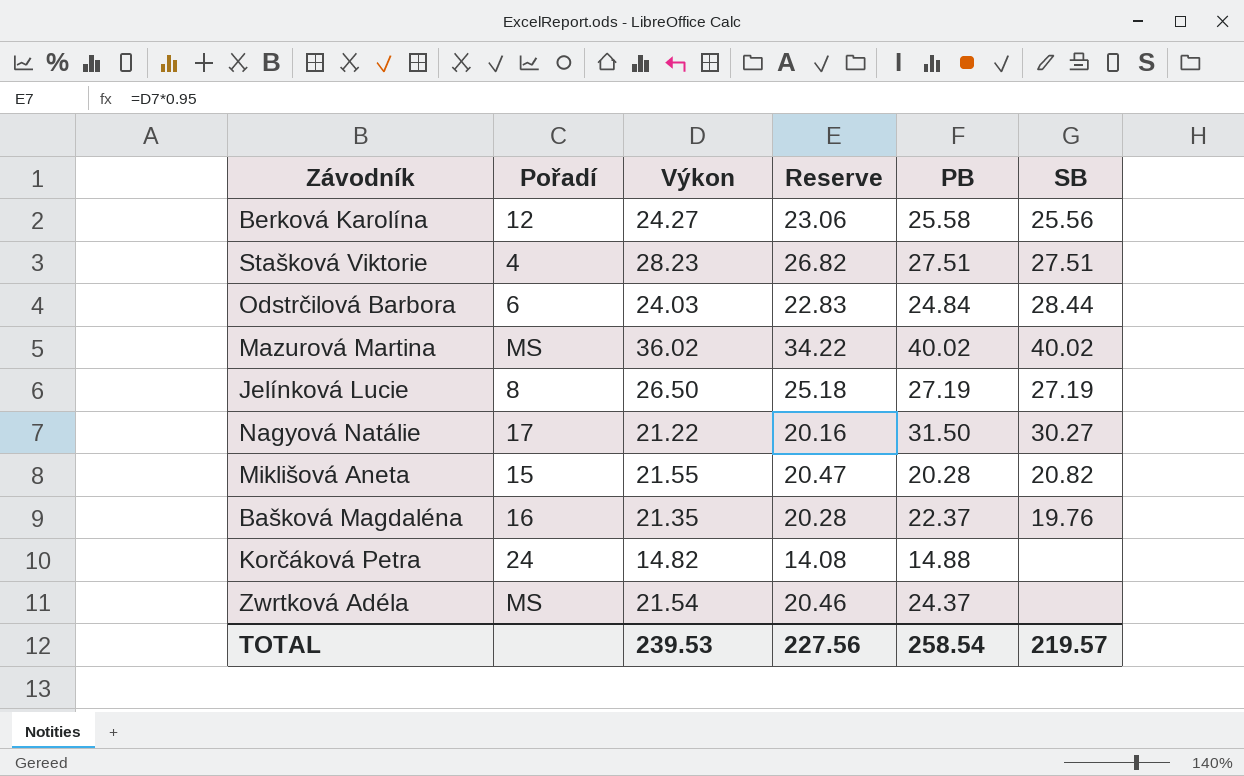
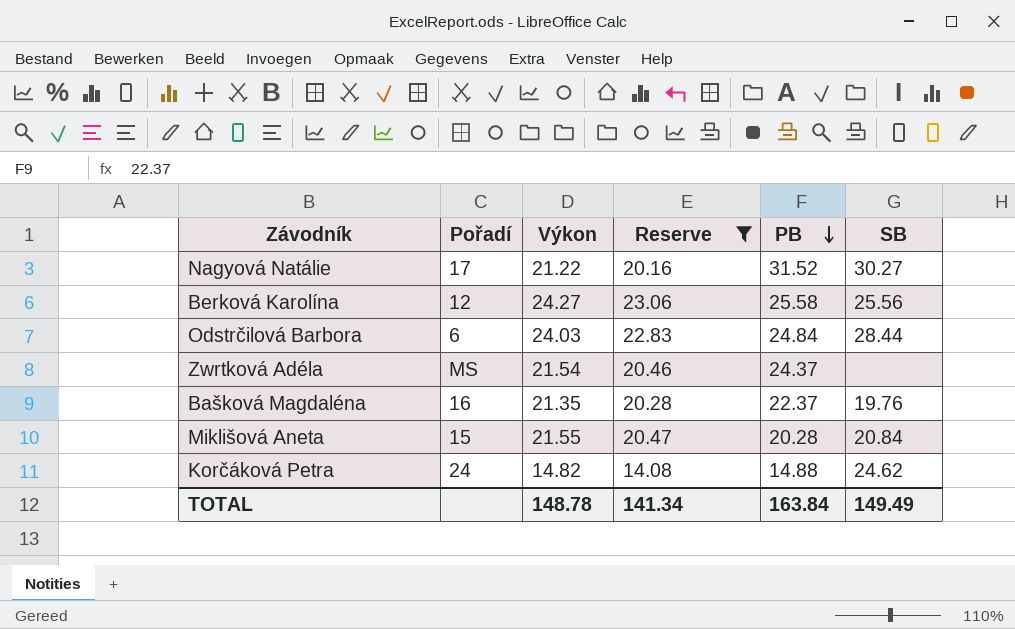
filter: none -> Reserve <= 23.06
row order: none -> PB descending
Nagyová Natálie | PB: 31.50 -> 31.52
Miklišová Aneta | SB: 20.82 -> 20.84
Korčáková Petra | SB: none -> 24.62
TOTAL | Výkon: 239.53 -> 148.78
TOTAL | Reserve: 227.56 -> 141.34
TOTAL | PB: 258.54 -> 163.84
TOTAL | SB: 219.57 -> 149.49

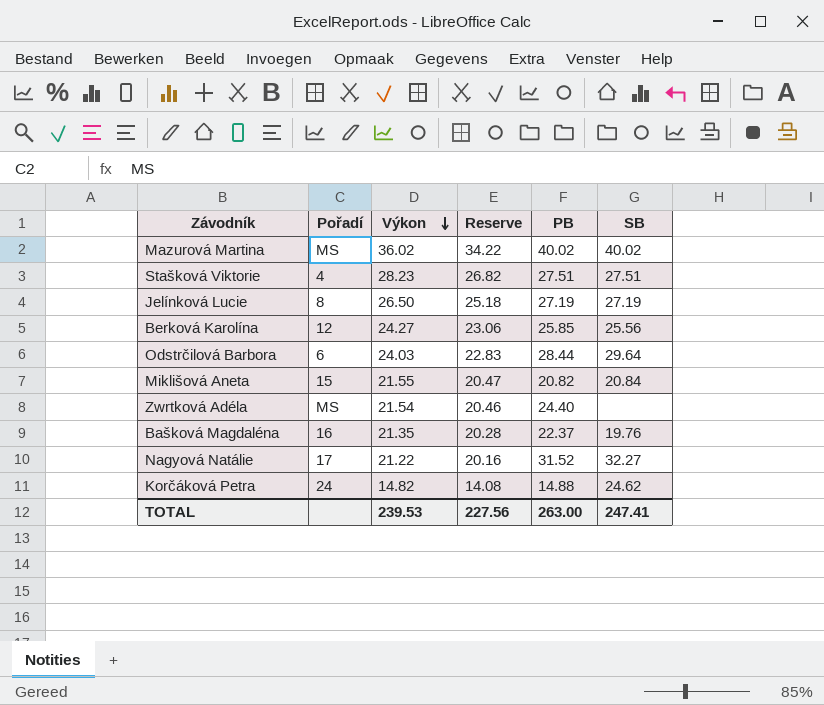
filter: Reserve <= 23.06 -> none
row order: PB descending -> Výkon descending
Berková Karolína | PB: 25.58 -> 25.85
Odstrčilová Barbora | PB: 24.84 -> 28.44
Odstrčilová Barbora | SB: 28.44 -> 29.64
Miklišová Aneta | PB: 20.28 -> 20.82
Zwrtková Adéla | PB: 24.37 -> 24.40
Nagyová Natálie | SB: 30.27 -> 32.27
TOTAL | Výkon: 148.78 -> 239.53
TOTAL | Reserve: 141.34 -> 227.56
TOTAL | PB: 163.84 -> 263.00
TOTAL | SB: 149.49 -> 247.41

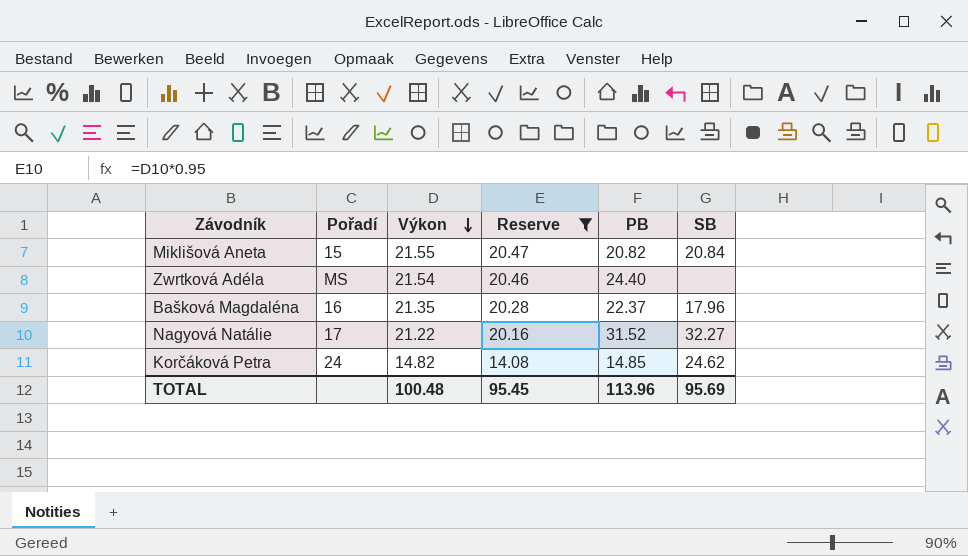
filter: none -> Reserve <= 20.47
Bašková Magdaléna | SB: 19.76 -> 17.96
Korčáková Petra | PB: 14.88 -> 14.85
TOTAL | Výkon: 239.53 -> 100.48
TOTAL | Reserve: 227.56 -> 95.45
TOTAL | PB: 263.00 -> 113.96
TOTAL | SB: 247.41 -> 95.69

